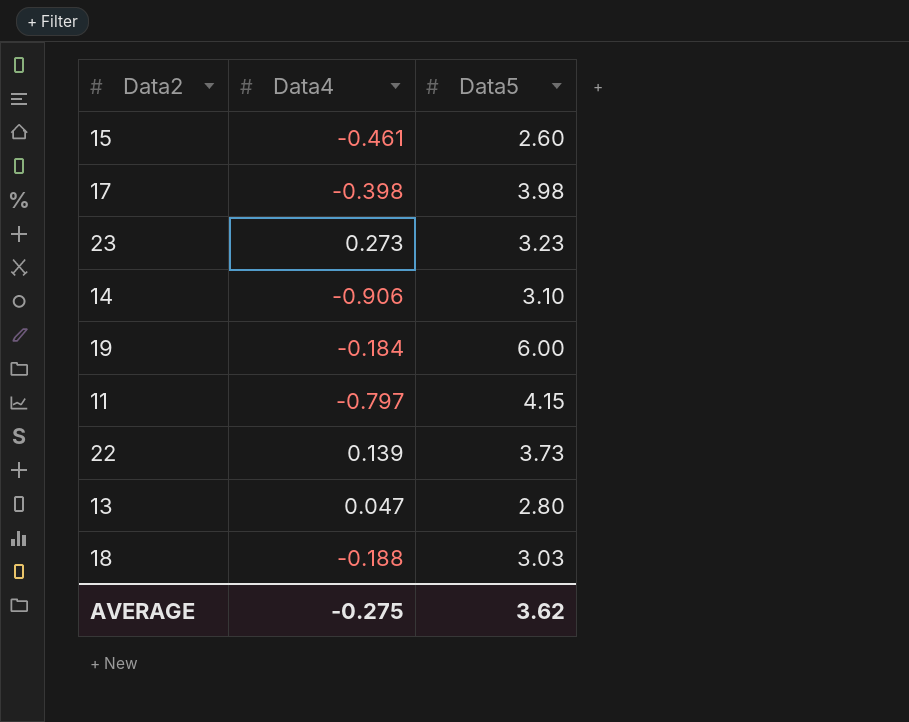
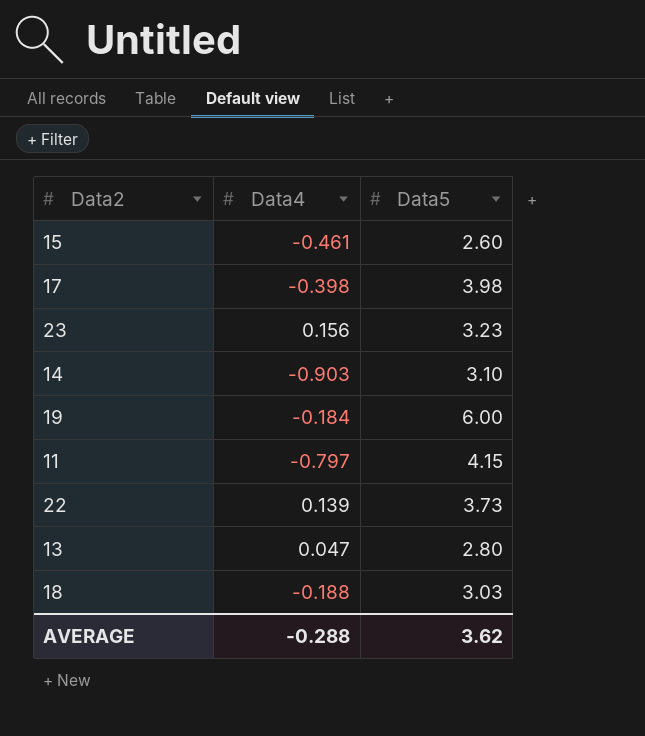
23 | Data4: 0.273 -> 0.156
14 | Data4: -0.906 -> -0.903
AVERAGE | Data4: -0.275 -> -0.288

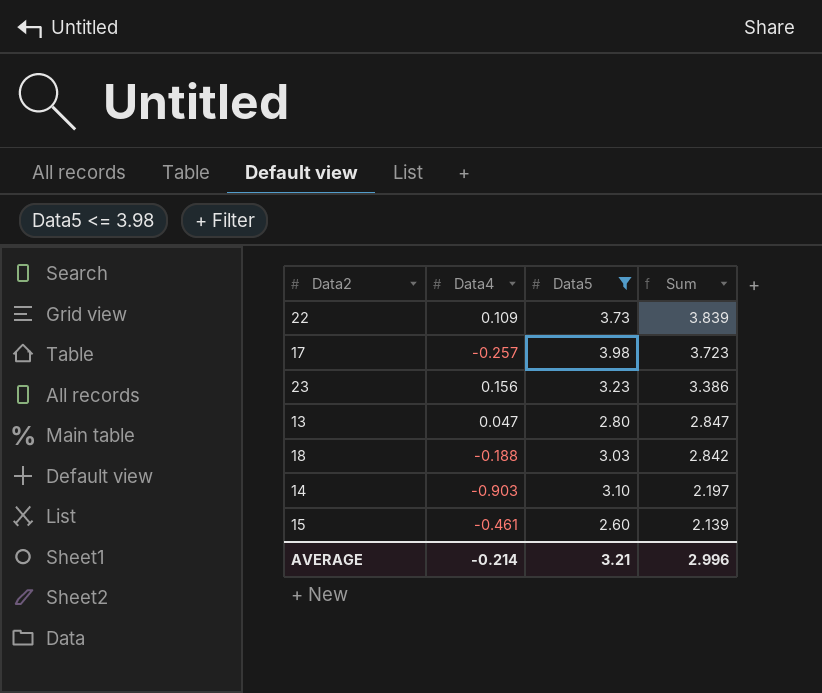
filter: none -> Data5 <= 3.98
row order: none -> Sum descending
column Sum | formula: none -> [Data4] + [Data5]
22 | Data4: 0.139 -> 0.109
17 | Data4: -0.398 -> -0.257
AVERAGE | Data4: -0.288 -> -0.214
AVERAGE | Data5: 3.62 -> 3.21

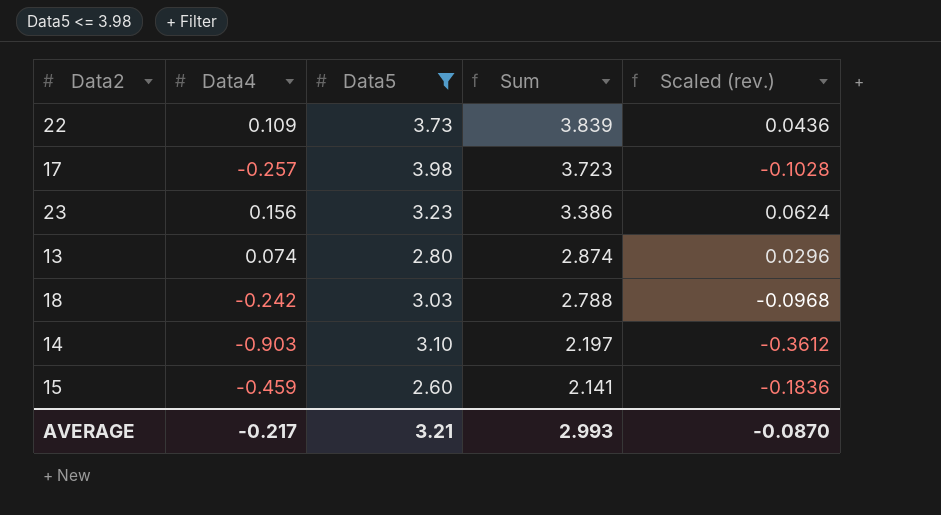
column Scaled (rev.) | formula: none -> [Data4] * 0.4
13 | Data4: 0.047 -> 0.074
13 | Sum: 2.847 -> 2.874
18 | Data4: -0.188 -> -0.242
18 | Sum: 2.842 -> 2.788
15 | Data4: -0.461 -> -0.459
15 | Sum: 2.139 -> 2.141
AVERAGE | Data4: -0.214 -> -0.217
AVERAGE | Sum: 2.996 -> 2.993

